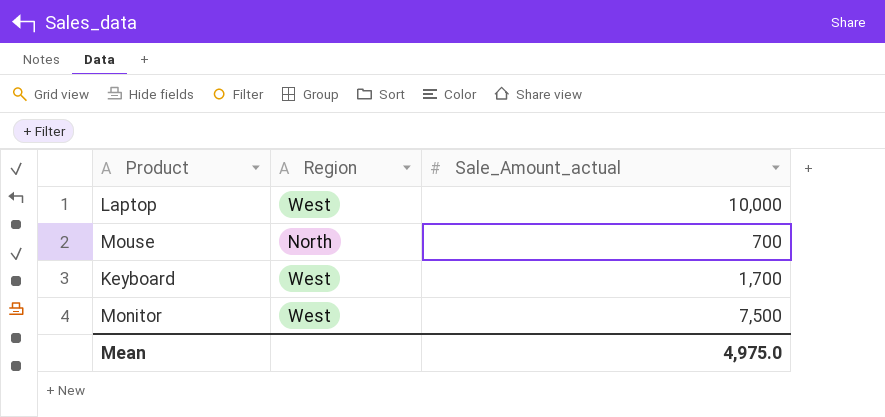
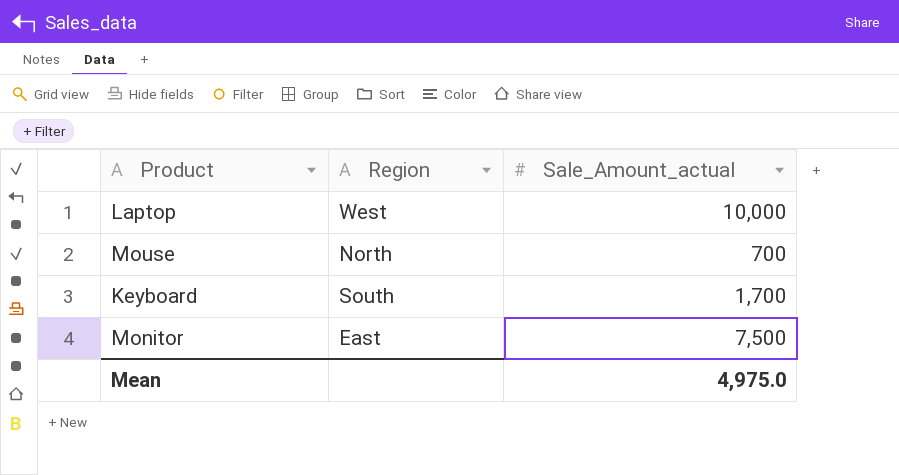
Keyboard | Region: West -> South
Monitor | Region: West -> East

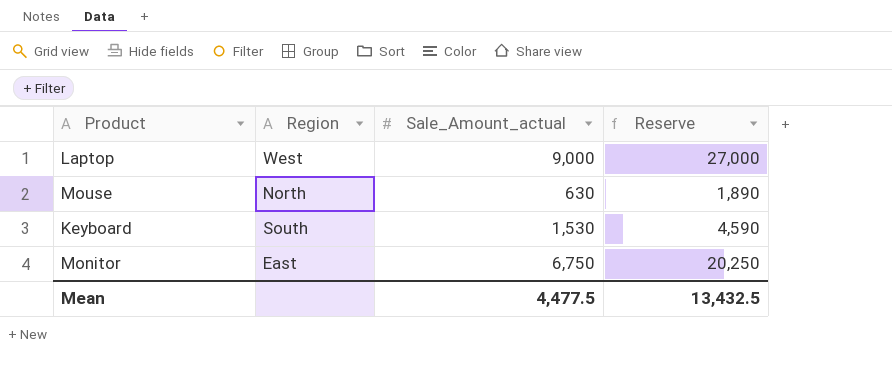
column Reserve | formula: none -> [Sale_Amount_actual] * 3
Laptop | Sale_Amount_actual: 10,000 -> 9,000
Mouse | Sale_Amount_actual: 700 -> 630
Keyboard | Sale_Amount_actual: 1,700 -> 1,530
Monitor | Sale_Amount_actual: 7,500 -> 6,750
Mean | Sale_Amount_actual: 4,975.0 -> 4,477.5

